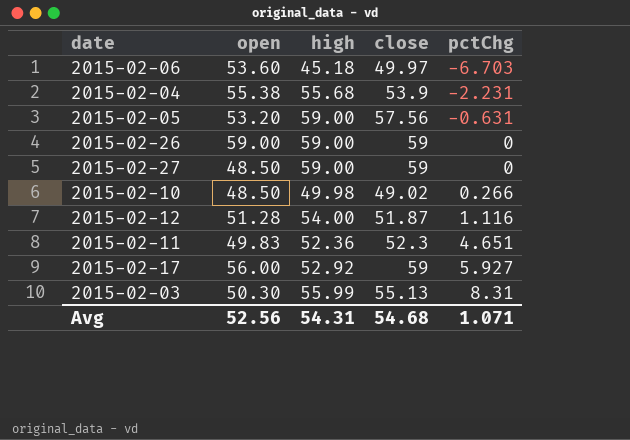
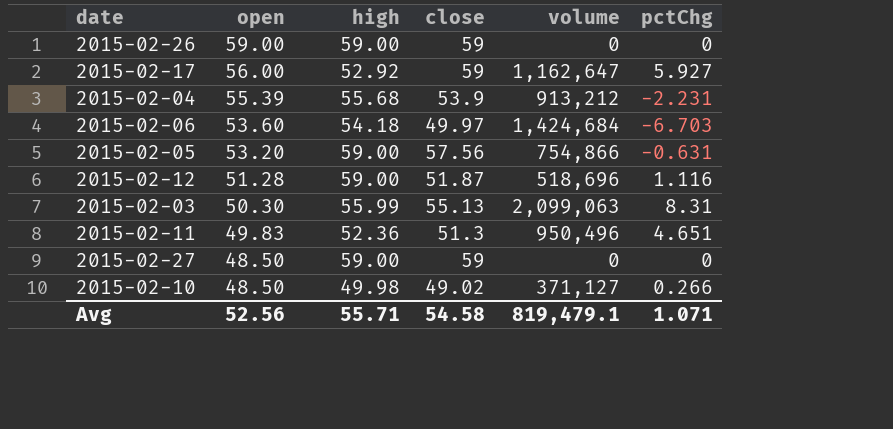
row order: pctChg ascending -> open descending
column volume | position: none -> 5
2015-02-04 | open: 55.38 -> 55.39
2015-02-06 | high: 45.18 -> 54.18
2015-02-12 | high: 54.00 -> 59.00
2015-02-11 | close: 52.3 -> 51.3
Avg | high: 54.31 -> 55.71
Avg | close: 54.68 -> 54.58

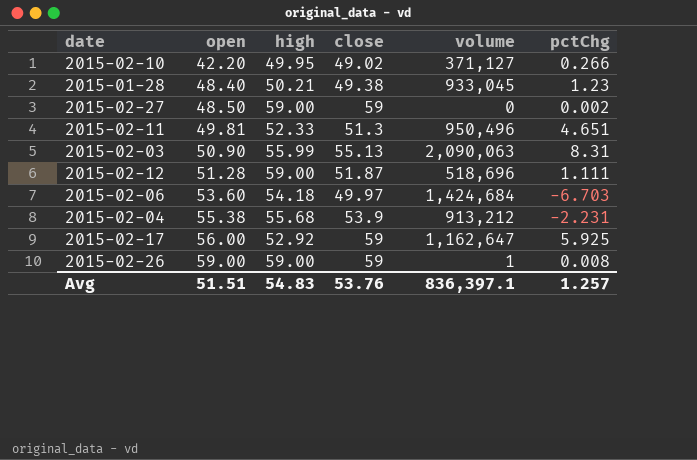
row order: open descending -> open ascending
row 2015-02-05: 53.20 | 59.00 | 57.56 | 754,866 | -0.631 -> none
2015-02-10 | open: 48.50 -> 42.20
2015-02-10 | high: 49.98 -> 49.95
row 2015-01-28: none -> 48.40 | 50.21 | 49.38 | 933,045 | 1.23
2015-02-27 | pctChg: 0 -> 0.002
2015-02-11 | open: 49.83 -> 49.81
2015-02-11 | high: 52.36 -> 52.33
2015-02-03 | open: 50.30 -> 50.90
2015-02-03 | volume: 2,099,063 -> 2,090,063
2015-02-12 | pctChg: 1.116 -> 1.111
2015-02-04 | open: 55.39 -> 55.38
2015-02-17 | pctChg: 5.927 -> 5.925
2015-02-26 | volume: 0 -> 1
2015-02-26 | pctChg: 0 -> 0.008
Avg | open: 52.56 -> 51.51
Avg | high: 55.71 -> 54.83
Avg | close: 54.58 -> 53.76
Avg | volume: 819,479.1 -> 836,397.1
Avg | pctChg: 1.071 -> 1.257

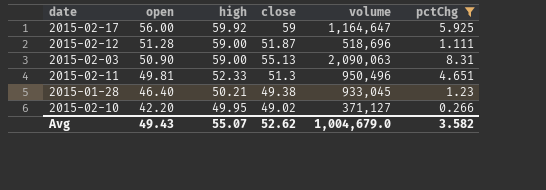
filter: none -> pctChg >= 0.266
row order: open ascending -> open descending
2015-02-17 | high: 52.92 -> 59.92
2015-02-17 | volume: 1,162,647 -> 1,164,647
2015-02-03 | high: 55.99 -> 59.00
2015-01-28 | open: 48.40 -> 46.40
Avg | open: 51.51 -> 49.43
Avg | high: 54.83 -> 55.07
Avg | close: 53.76 -> 52.62
Avg | volume: 836,397.1 -> 1,004,679.0
Avg | pctChg: 1.257 -> 3.582

